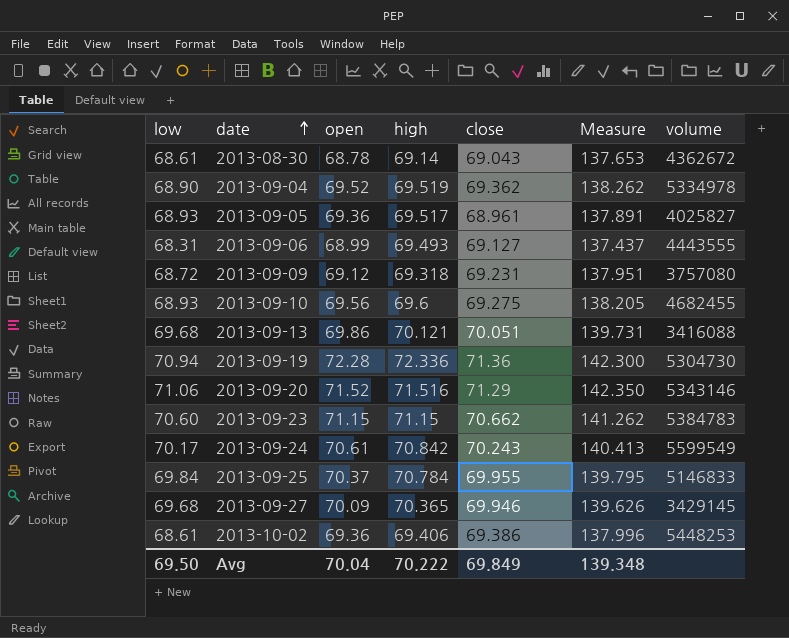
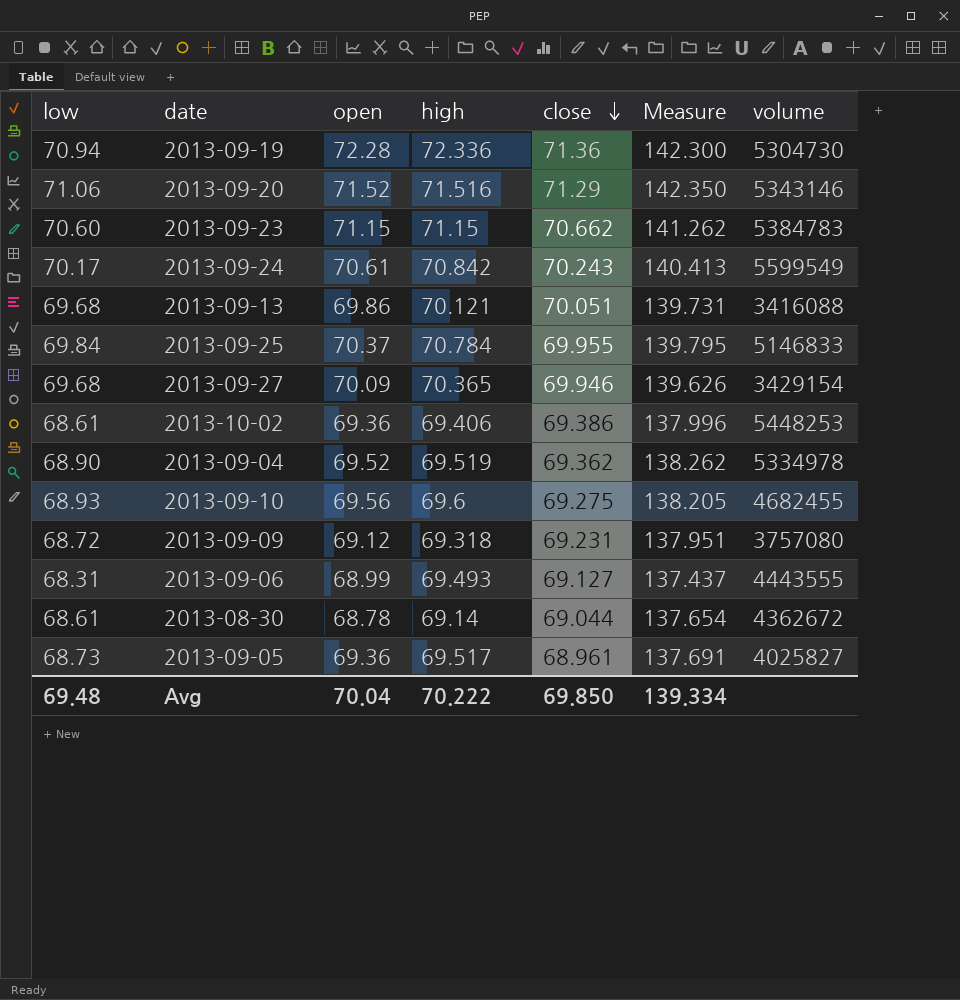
row order: date ascending -> close descending
2013-09-27 | volume: 3429145 -> 3429154
2013-08-30 | close: 69.043 -> 69.044
2013-08-30 | Measure: 137.653 -> 137.654
2013-09-05 | low: 68.93 -> 68.73
2013-09-05 | Measure: 137.891 -> 137.691
Avg | low: 69.50 -> 69.48
Avg | close: 69.849 -> 69.850
Avg | Measure: 139.348 -> 139.334

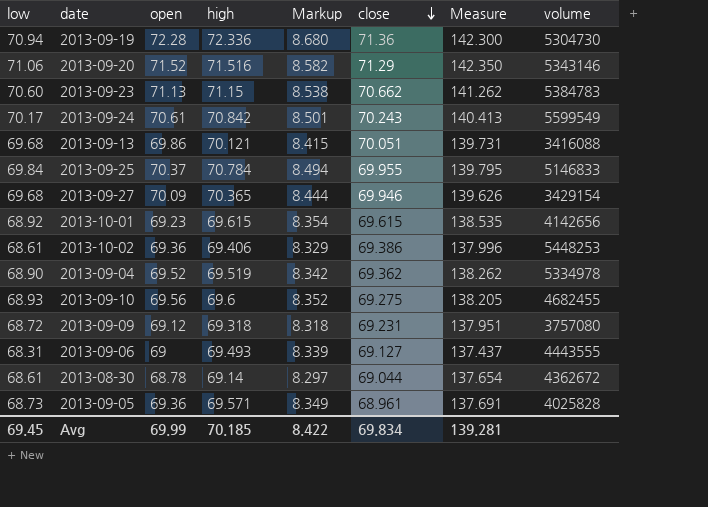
column Markup | formula: none -> [high] * 0.12
2013-09-23 | open: 71.15 -> 71.13
row 2013-10-01: none -> 68.92 | 69.23 | 69.615 | 8.354 | 69.615 | 138.535 | 4142656
2013-09-06 | open: 68.99 -> 69
2013-09-05 | high: 69.517 -> 69.571
2013-09-05 | volume: 4025827 -> 4025828
Avg | low: 69.48 -> 69.45
Avg | open: 70.04 -> 69.99
Avg | high: 70.222 -> 70.185
Avg | close: 69.850 -> 69.834
Avg | Measure: 139.334 -> 139.281

